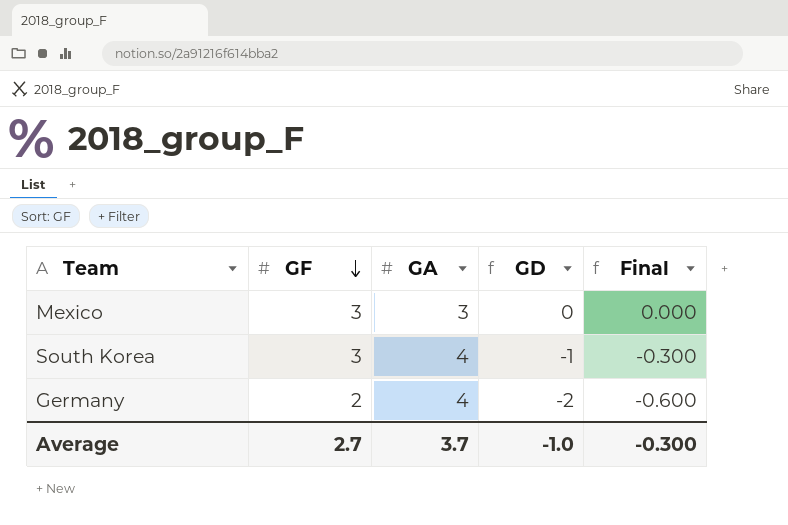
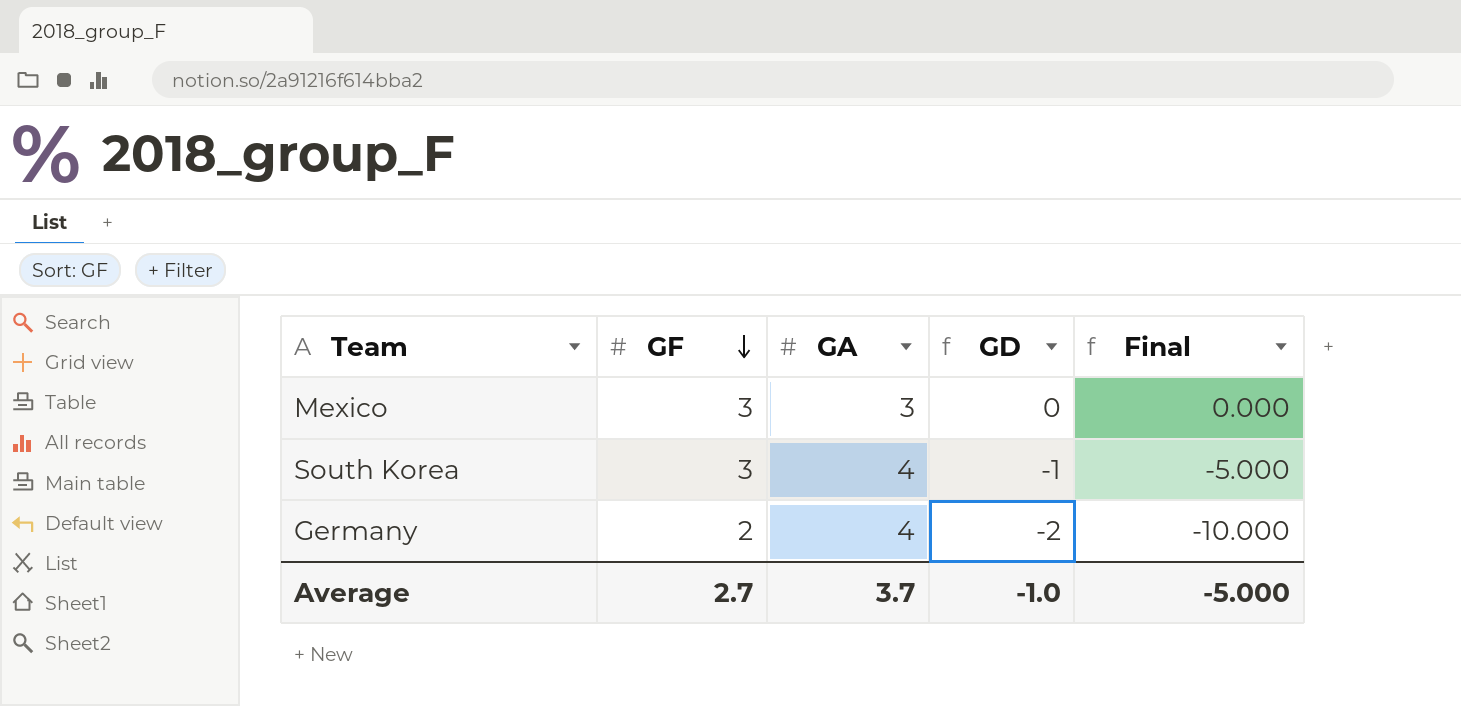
column Final | formula: [GD] * 0.3 -> [GD] * 5
Average | Final: -0.300 -> -5.000

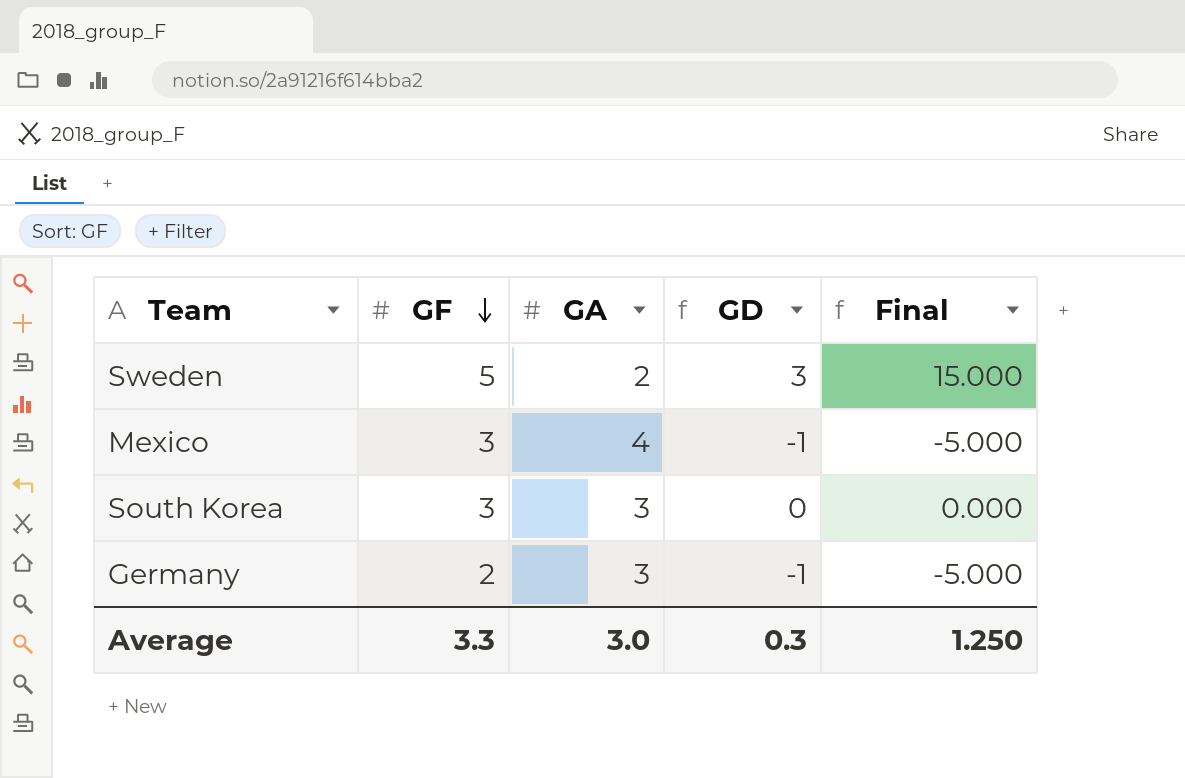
row Sweden: none -> 5 | 2 | 3 | 15.000
Mexico | GA: 3 -> 4
Mexico | GD: 0 -> -1
Mexico | Final: 0.000 -> -5.000
South Korea | GA: 4 -> 3
South Korea | GD: -1 -> 0
South Korea | Final: -5.000 -> 0.000
Germany | GA: 4 -> 3
Germany | GD: -2 -> -1
Germany | Final: -10.000 -> -5.000
Average | GF: 2.7 -> 3.3
Average | GA: 3.7 -> 3.0
Average | GD: -1.0 -> 0.3
Average | Final: -5.000 -> 1.250

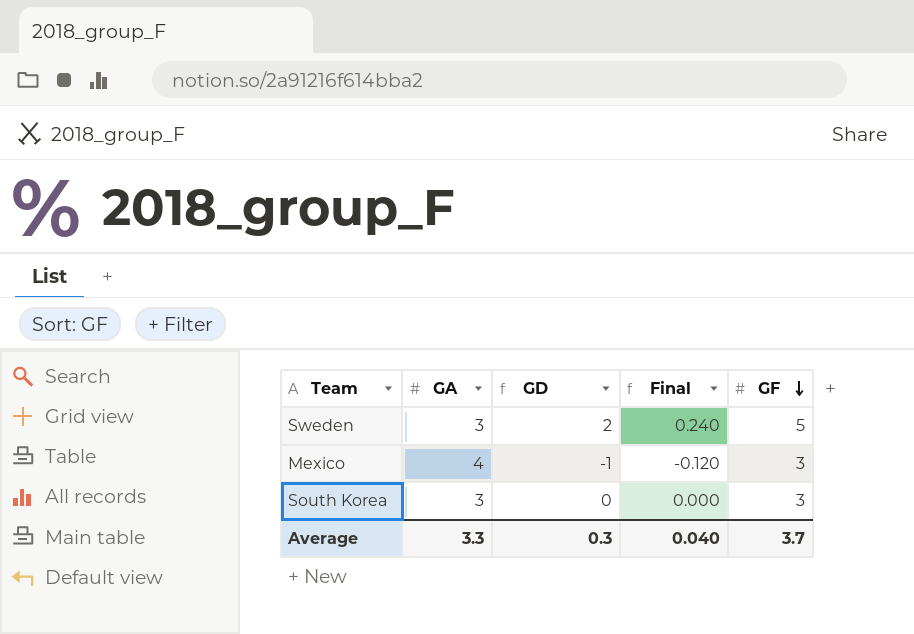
column Final | formula: [GD] * 5 -> [GD] * 0.12
column GF | position: 2 -> 5
row Germany: 2 | 3 | -1 | -5.000 -> none
Sweden | GA: 2 -> 3
Sweden | GD: 3 -> 2
Average | GA: 3.0 -> 3.3
Average | Final: 1.250 -> 0.040
Average | GF: 3.3 -> 3.7

